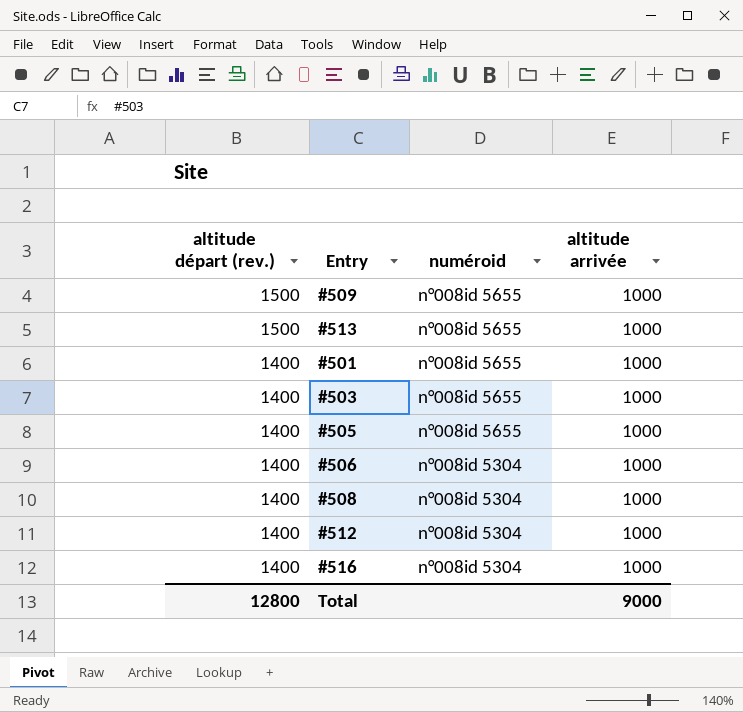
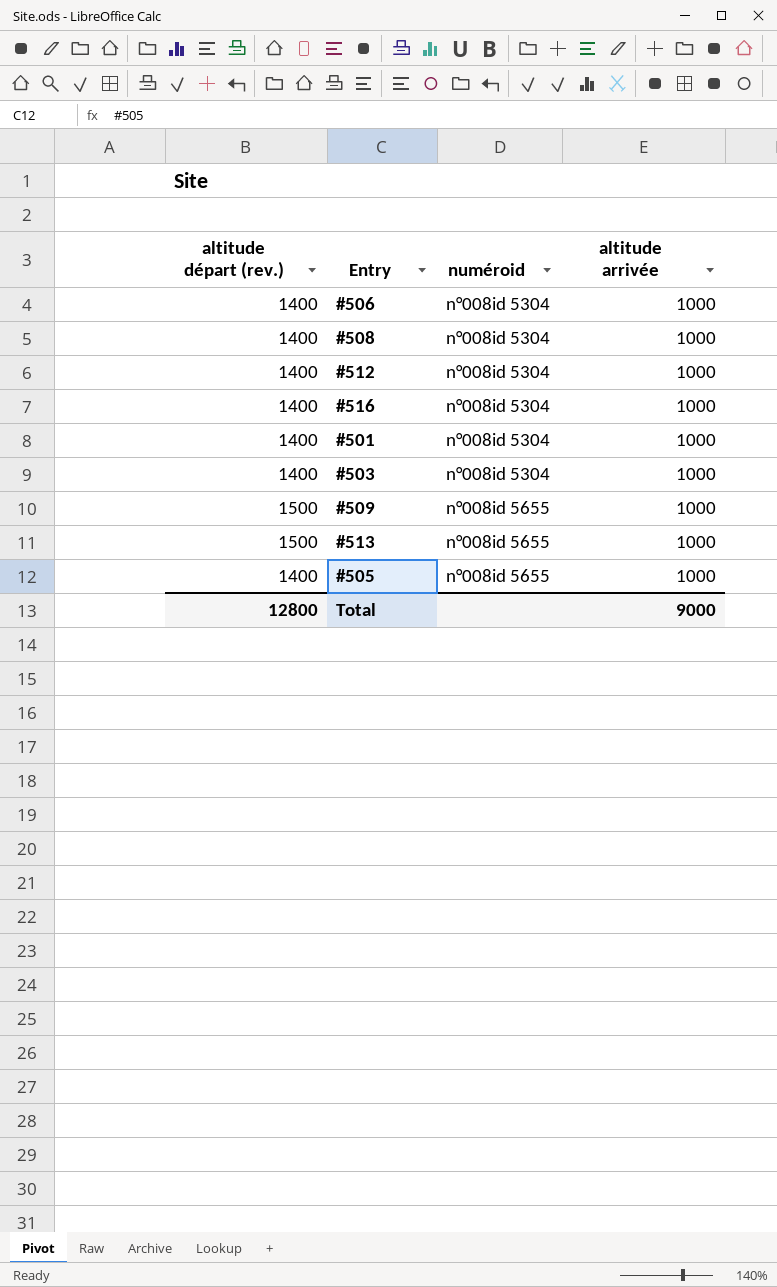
row order: altitude départ (rev.) descending -> numéroid ascending
#501 | numéroid: n°008id 5655 -> n°008id 5304
#503 | numéroid: n°008id 5655 -> n°008id 5304

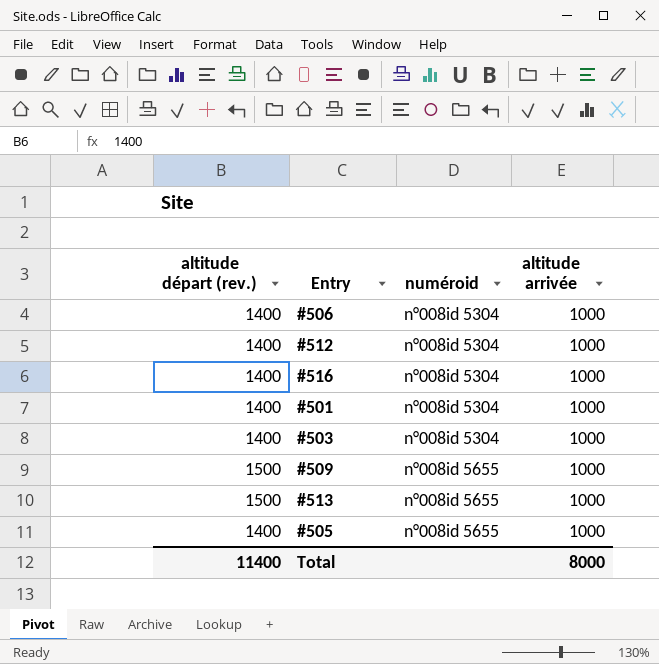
row #508: 1400 | n°008id 5304 | 1000 -> none
Total | altitude départ (rev.): 12800 -> 11400
Total | altitude arrivée: 9000 -> 8000

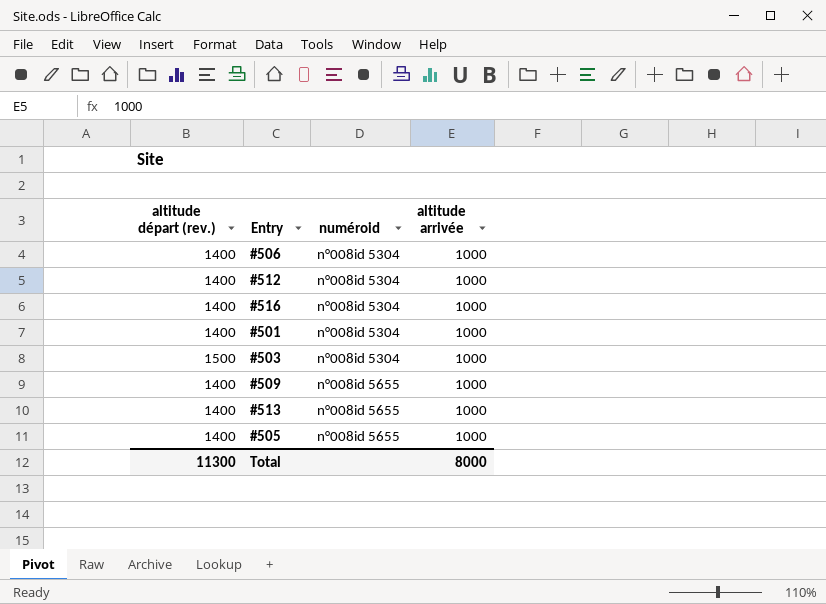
#503 | altitude départ (rev.): 1400 -> 1500
#509 | altitude départ (rev.): 1500 -> 1400
#513 | altitude départ (rev.): 1500 -> 1400
Total | altitude départ (rev.): 11400 -> 11300

